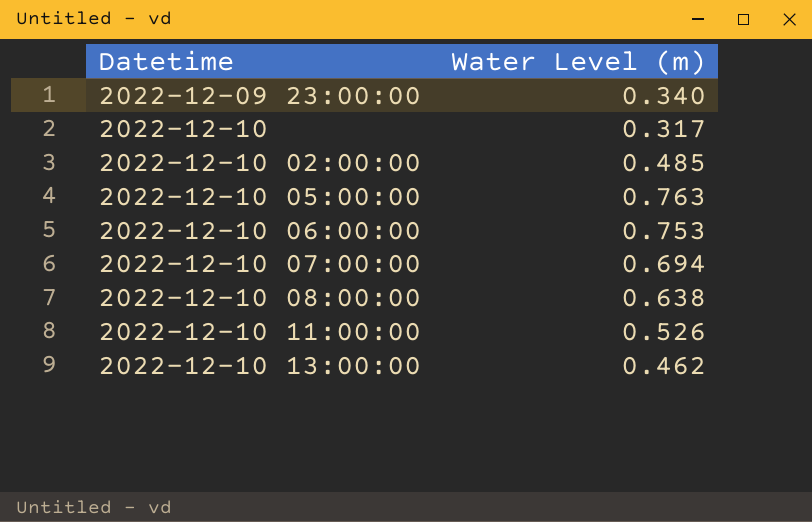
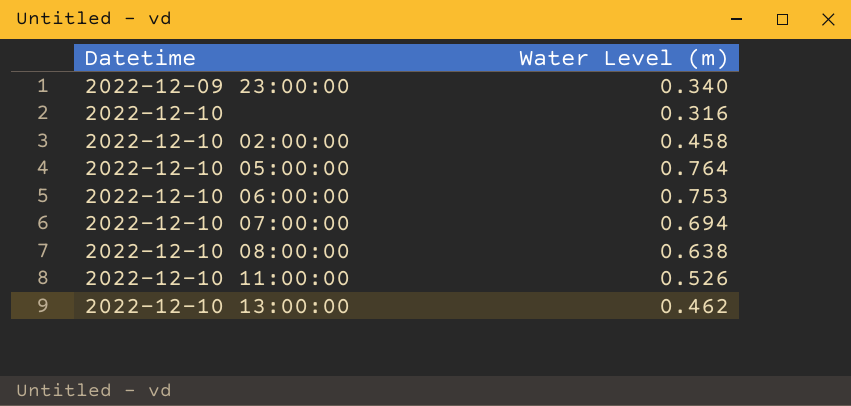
2022-12-10 | Water Level (m): 0.317 -> 0.316
2022-12-10 02:00:00 | Water Level (m): 0.485 -> 0.458
2022-12-10 05:00:00 | Water Level (m): 0.763 -> 0.764

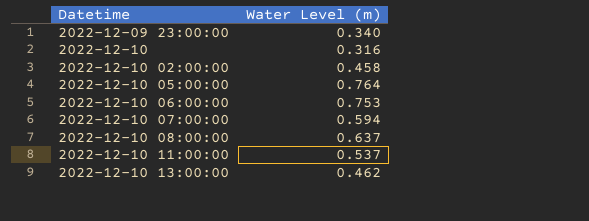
2022-12-10 07:00:00 | Water Level (m): 0.694 -> 0.594
2022-12-10 08:00:00 | Water Level (m): 0.638 -> 0.637
2022-12-10 11:00:00 | Water Level (m): 0.526 -> 0.537

